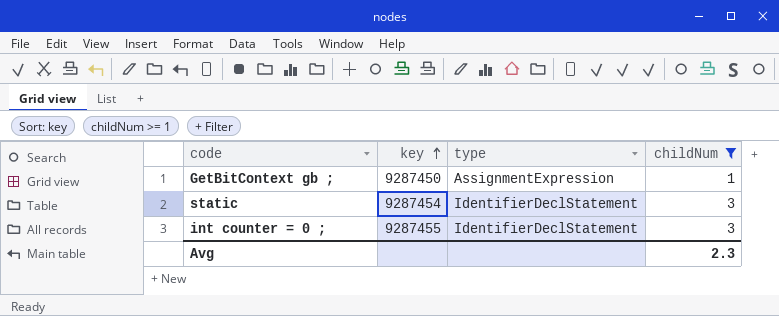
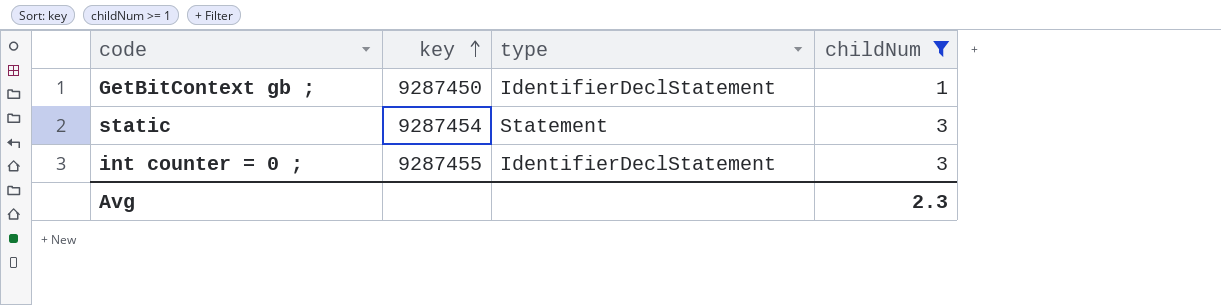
GetBitContext gb ; | type: AssignmentExpression -> IdentifierDeclStatement
static | type: IdentifierDeclStatement -> Statement

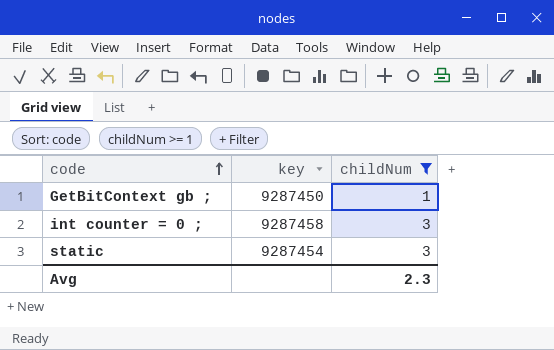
row order: key ascending -> code ascending
column type | position: 3 -> none
int counter = 0 ; | key: 9287455 -> 9287458

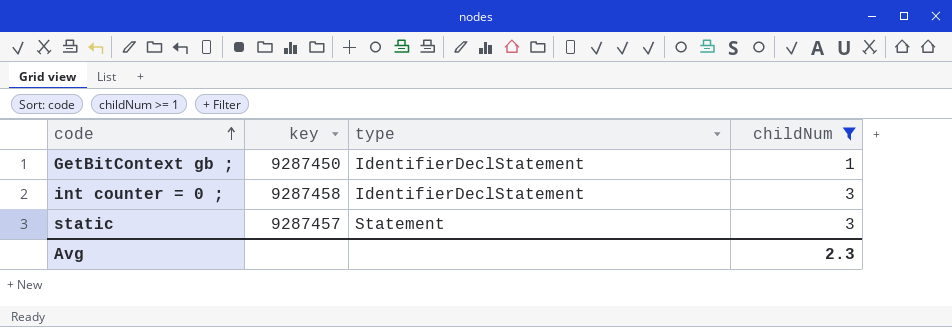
column type | position: none -> 3
static | key: 9287454 -> 9287457

